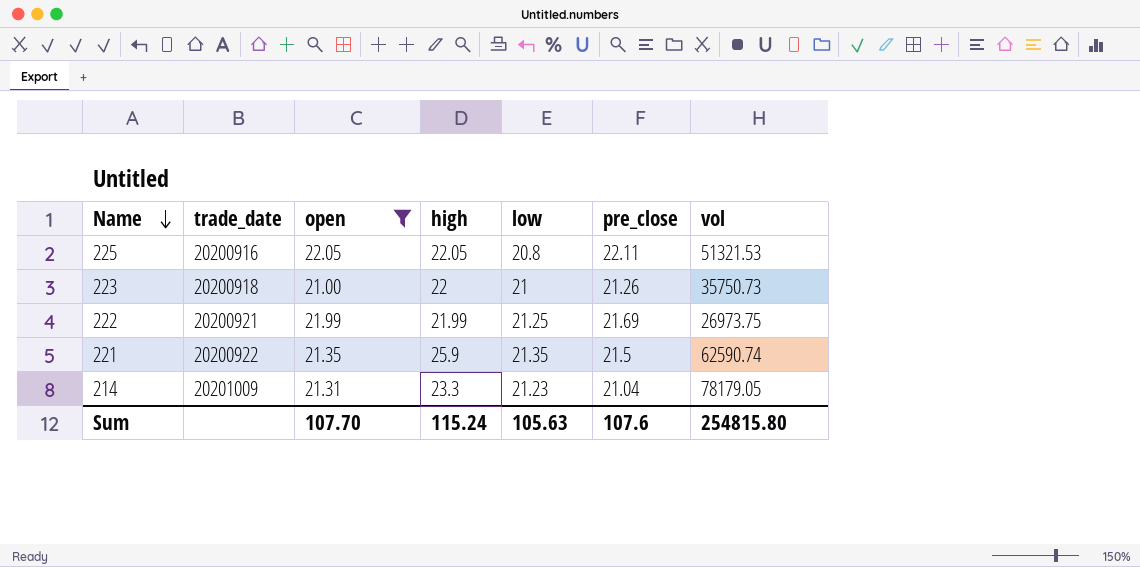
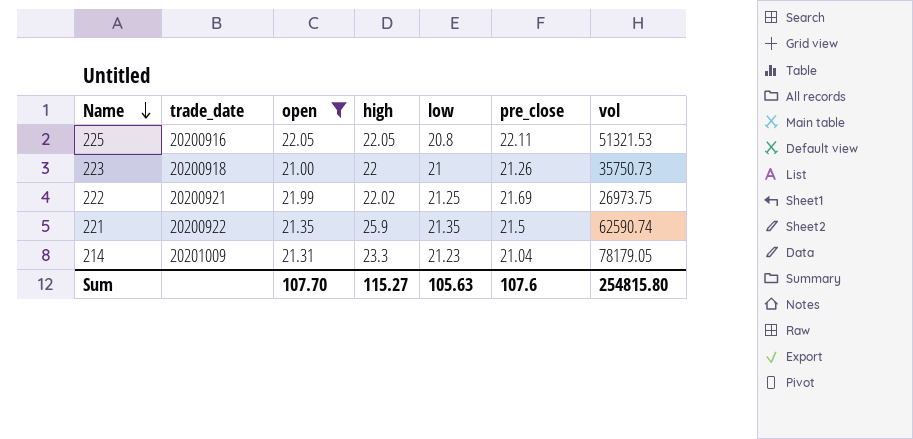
222 | high: 21.99 -> 22.02
Sum | high: 115.24 -> 115.27

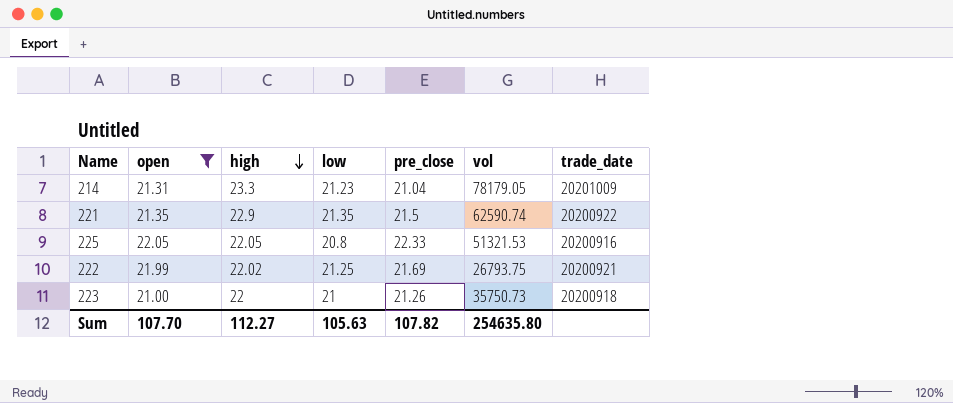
row order: Name descending -> high descending
column trade_date | position: 2 -> 7
221 | high: 25.9 -> 22.9
225 | pre_close: 22.11 -> 22.33
222 | vol: 26973.75 -> 26793.75
Sum | high: 115.27 -> 112.27
Sum | pre_close: 107.6 -> 107.82
Sum | vol: 254815.80 -> 254635.80

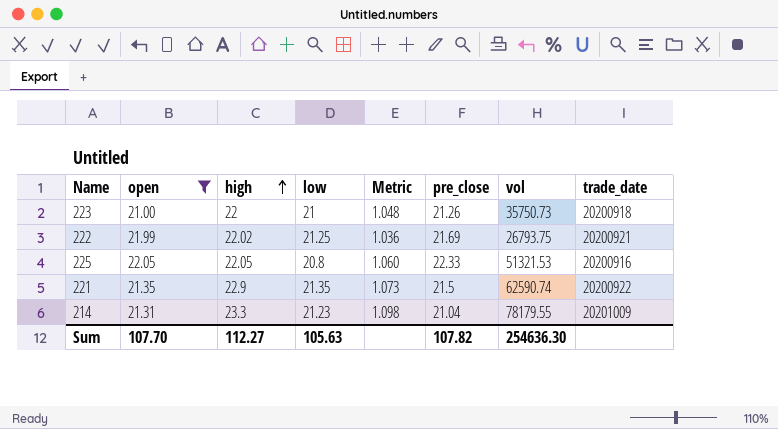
row order: high descending -> high ascending
column Metric | formula: none -> [high] / [low]
214 | vol: 78179.05 -> 78179.55
Sum | vol: 254635.80 -> 254636.30

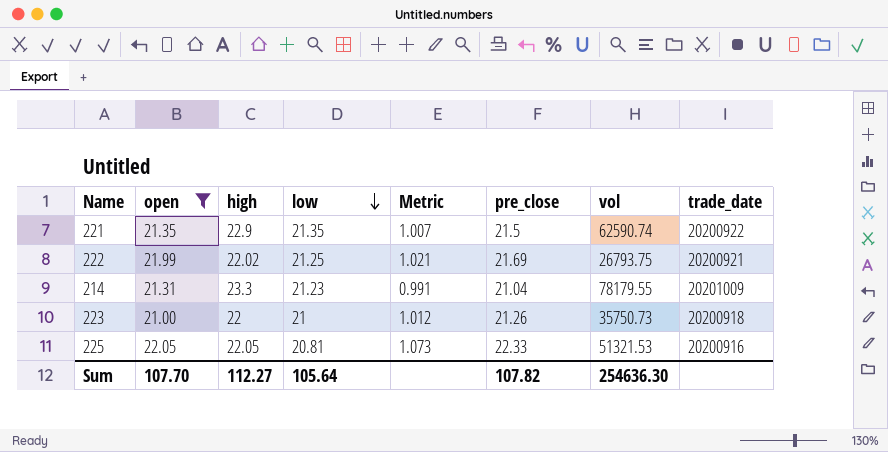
row order: high ascending -> low descending
column Metric | formula: [high] / [low] -> [pre_close] / [low]
225 | low: 20.8 -> 20.81
Sum | low: 105.63 -> 105.64

